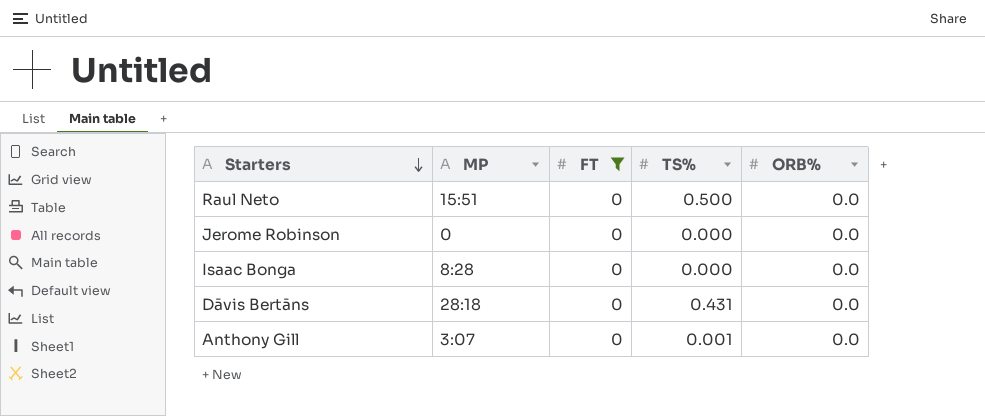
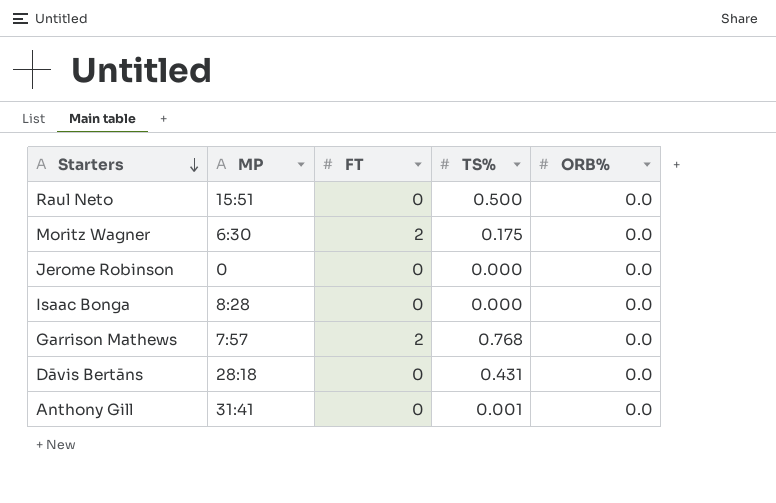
filter: FT = 0 -> none
Anthony Gill | MP: 3:07 -> 31:41

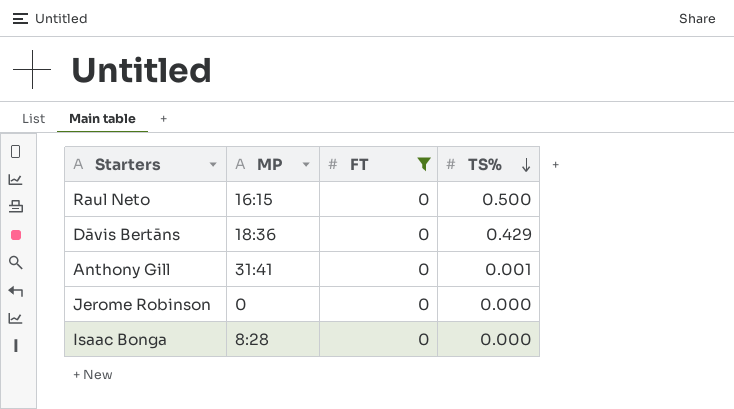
filter: none -> FT = 0
row order: Starters descending -> TS% descending
column ORB% | position: 5 -> none
Raul Neto | MP: 15:51 -> 16:15
Dāvis Bertāns | MP: 28:18 -> 18:36
Dāvis Bertāns | TS%: 0.431 -> 0.429

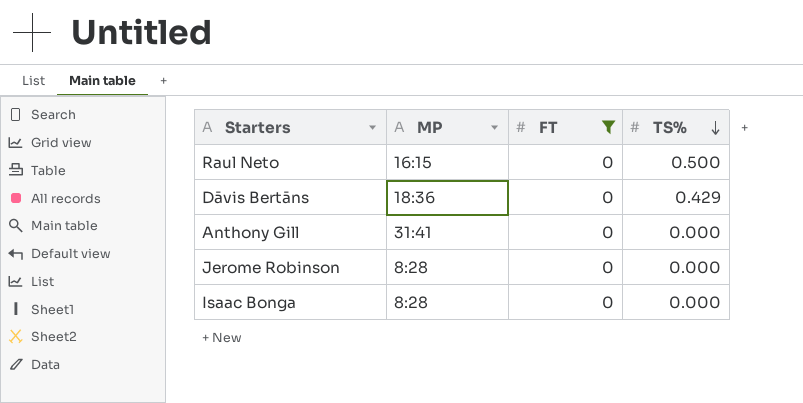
Anthony Gill | TS%: 0.001 -> 0.000
Jerome Robinson | MP: 0 -> 8:28

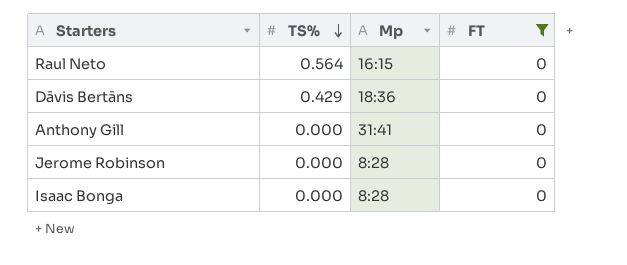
column TS% | position: 4 -> 2
column name: MP -> Mp
Raul Neto | TS%: 0.500 -> 0.564

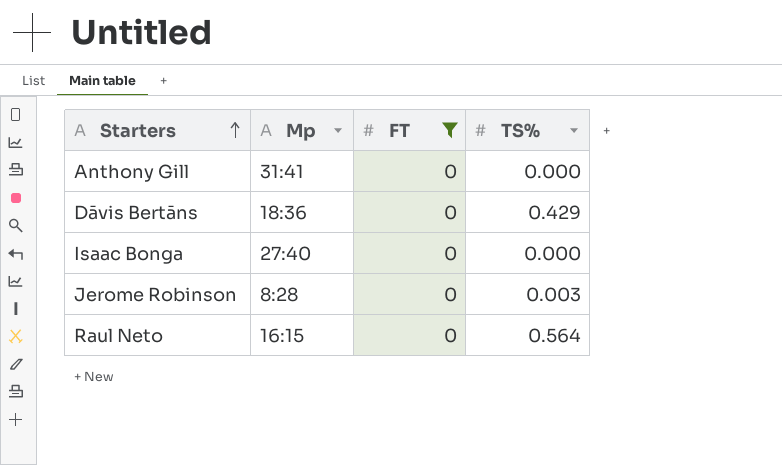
row order: TS% descending -> Starters ascending
column TS% | position: 2 -> 4
Isaac Bonga | Mp: 8:28 -> 27:40
Jerome Robinson | TS%: 0.000 -> 0.003

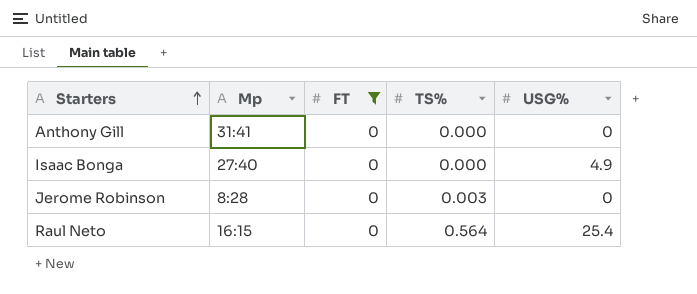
column USG% | position: none -> 5
row Dāvis Bertāns: 18:36 | 0 | 0.429 -> none

